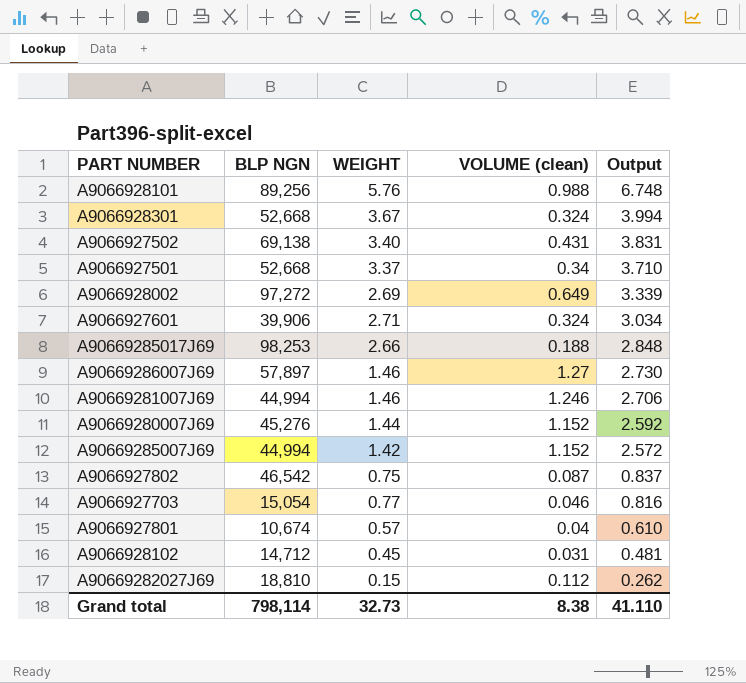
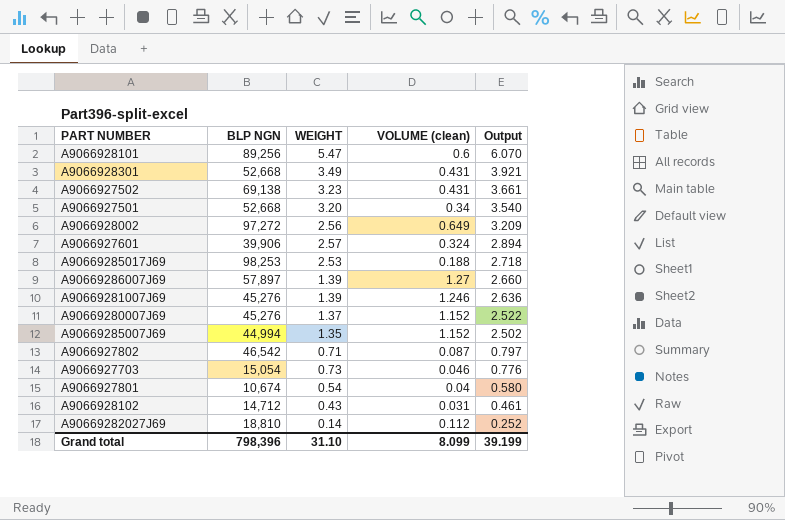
A9066928101 | WEIGHT: 5.76 -> 5.47
A9066928101 | VOLUME (clean): 0.988 -> 0.6
A9066928101 | Output: 6.748 -> 6.070
A9066928301 | WEIGHT: 3.67 -> 3.49
A9066928301 | VOLUME (clean): 0.324 -> 0.431
A9066928301 | Output: 3.994 -> 3.921
A9066927502 | WEIGHT: 3.40 -> 3.23
A9066927502 | Output: 3.831 -> 3.661
A9066927501 | WEIGHT: 3.37 -> 3.20
A9066927501 | Output: 3.710 -> 3.540
A9066928002 | WEIGHT: 2.69 -> 2.56
A9066928002 | Output: 3.339 -> 3.209
A9066927601 | WEIGHT: 2.71 -> 2.57
A9066927601 | Output: 3.034 -> 2.894
A90669285017J69 | WEIGHT: 2.66 -> 2.53
A90669285017J69 | Output: 2.848 -> 2.718
A90669286007J69 | WEIGHT: 1.46 -> 1.39
A90669286007J69 | Output: 2.730 -> 2.660
A90669281007J69 | BLP NGN: 44,994 -> 45,276
A90669281007J69 | WEIGHT: 1.46 -> 1.39
A90669281007J69 | Output: 2.706 -> 2.636
A90669280007J69 | WEIGHT: 1.44 -> 1.37
A90669280007J69 | Output: 2.592 -> 2.522
A90669285007J69 | WEIGHT: 1.42 -> 1.35
A90669285007J69 | Output: 2.572 -> 2.502
A9066927802 | WEIGHT: 0.75 -> 0.71
A9066927802 | Output: 0.837 -> 0.797
A9066927703 | WEIGHT: 0.77 -> 0.73
A9066927703 | Output: 0.816 -> 0.776
A9066927801 | WEIGHT: 0.57 -> 0.54
A9066927801 | Output: 0.610 -> 0.580
A9066928102 | WEIGHT: 0.45 -> 0.43
A9066928102 | Output: 0.481 -> 0.461
A90669282027J69 | WEIGHT: 0.15 -> 0.14
A90669282027J69 | Output: 0.262 -> 0.252
Grand total | BLP NGN: 798,114 -> 798,396
Grand total | WEIGHT: 32.73 -> 31.10
Grand total | VOLUME (clean): 8.38 -> 8.099
Grand total | Output: 41.110 -> 39.199

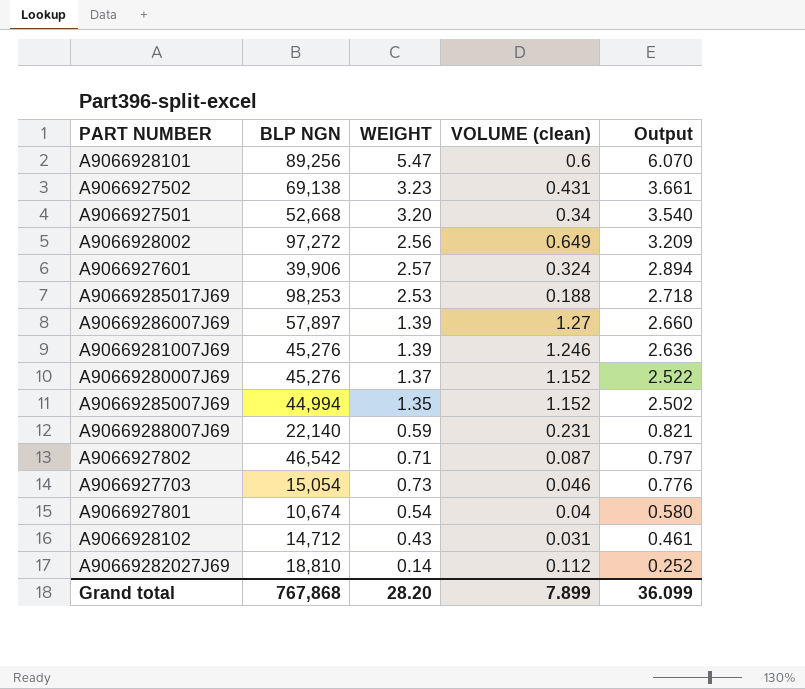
row A9066928301: 52,668 | 3.49 | 0.431 | 3.921 -> none
row A90669288007J69: none -> 22,140 | 0.59 | 0.231 | 0.821
Grand total | BLP NGN: 798,396 -> 767,868
Grand total | WEIGHT: 31.10 -> 28.20
Grand total | VOLUME (clean): 8.099 -> 7.899
Grand total | Output: 39.199 -> 36.099

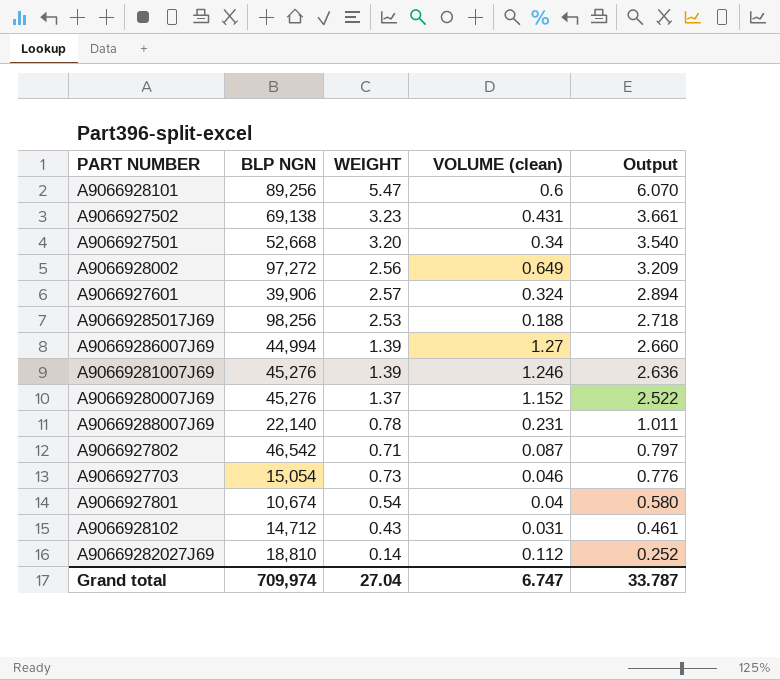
row A90669285007J69: 44,994 | 1.35 | 1.152 | 2.502 -> none
A90669285017J69 | BLP NGN: 98,253 -> 98,256
A90669286007J69 | BLP NGN: 57,897 -> 44,994
A90669288007J69 | WEIGHT: 0.59 -> 0.78
A90669288007J69 | Output: 0.821 -> 1.011
Grand total | BLP NGN: 767,868 -> 709,974
Grand total | WEIGHT: 28.20 -> 27.04
Grand total | VOLUME (clean): 7.899 -> 6.747
Grand total | Output: 36.099 -> 33.787

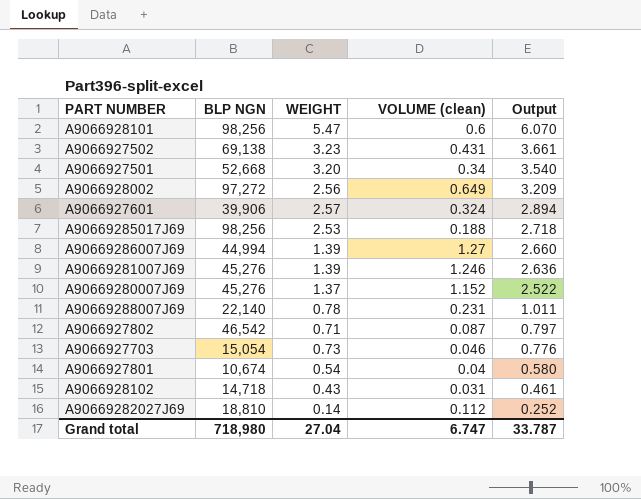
A9066928101 | BLP NGN: 89,256 -> 98,256
A9066928102 | BLP NGN: 14,712 -> 14,718
Grand total | BLP NGN: 709,974 -> 718,980

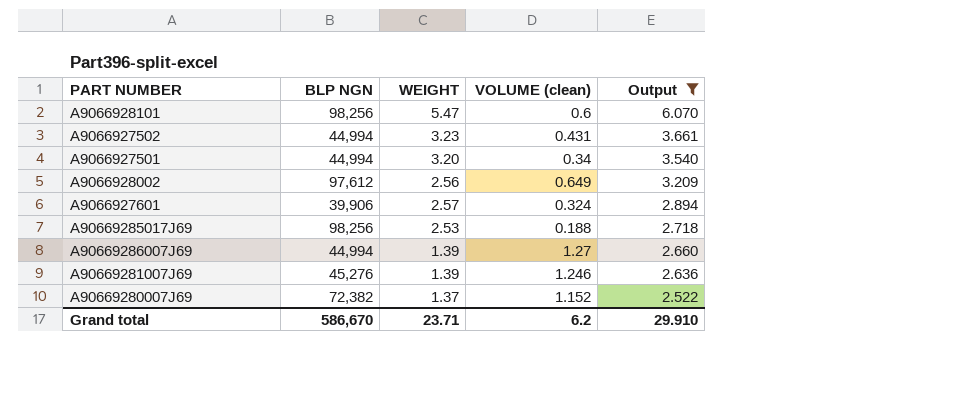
filter: none -> Output >= 2.522
A9066927502 | BLP NGN: 69,138 -> 44,994
A9066927501 | BLP NGN: 52,668 -> 44,994
A9066928002 | BLP NGN: 97,272 -> 97,612
A90669280007J69 | BLP NGN: 45,276 -> 72,382
Grand total | BLP NGN: 718,980 -> 586,670
Grand total | WEIGHT: 27.04 -> 23.71
Grand total | VOLUME (clean): 6.747 -> 6.2
Grand total | Output: 33.787 -> 29.910

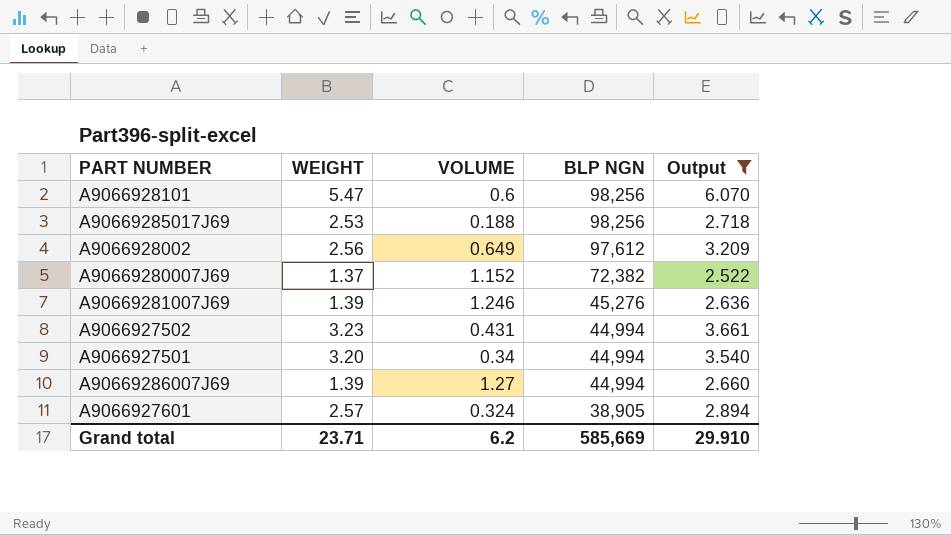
row order: Output descending -> BLP NGN descending
column name: VOLUME (clean) -> VOLUME
column BLP NGN | position: 2 -> 4
A9066927601 | BLP NGN: 39,906 -> 38,905
Grand total | BLP NGN: 586,670 -> 585,669

